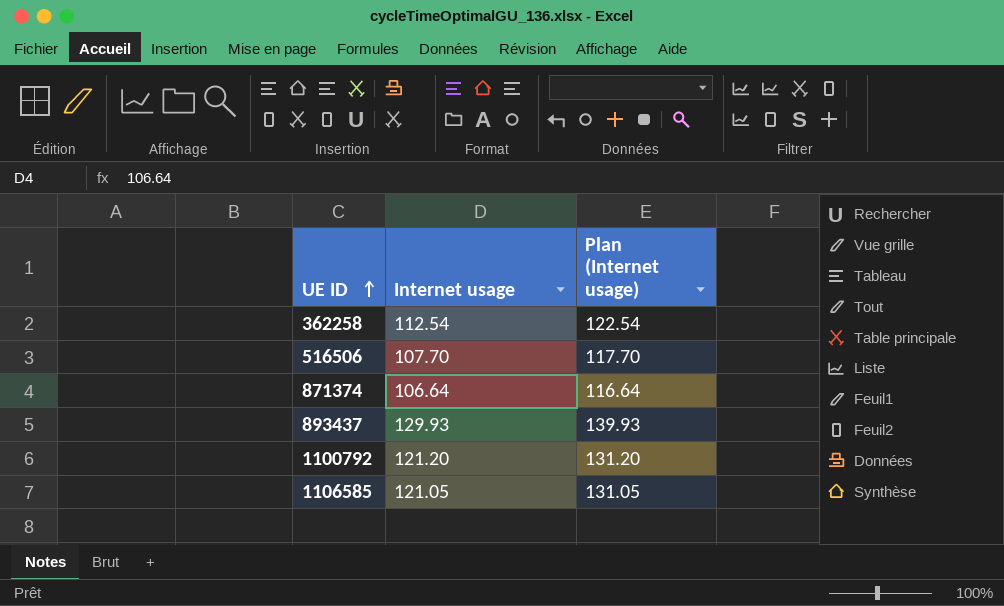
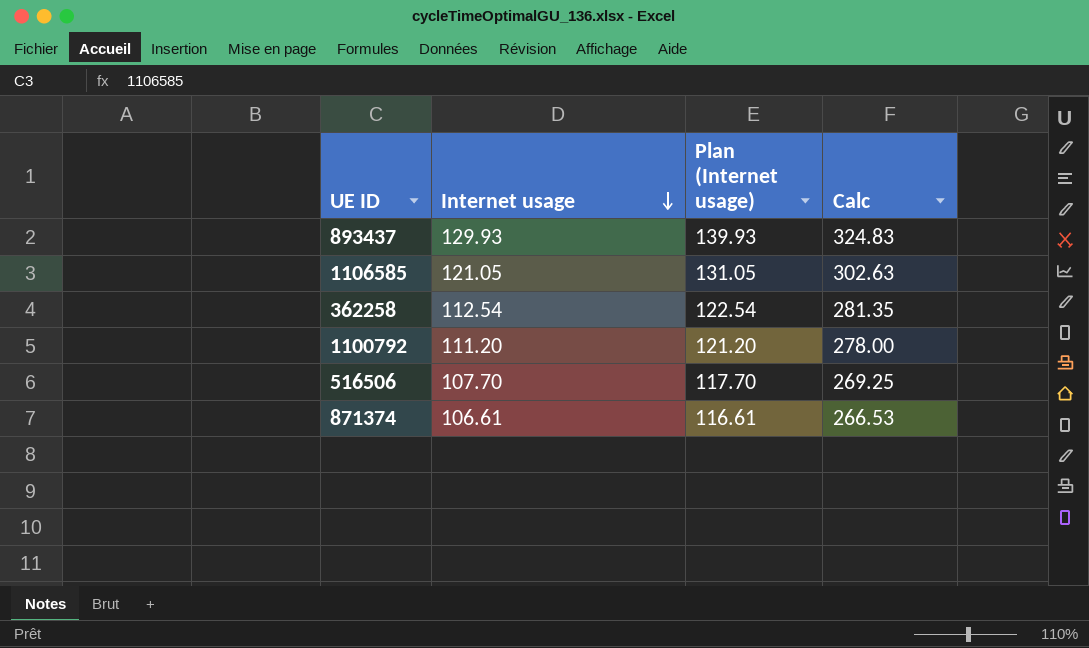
row order: UE ID ascending -> Internet usage descending
column Calc | formula: none -> [Internet usage] * 2.5
1100792 | Internet usage: 121.20 -> 111.20
1100792 | Plan (Internet usage): 131.20 -> 121.20
871374 | Internet usage: 106.64 -> 106.61
871374 | Plan (Internet usage): 116.64 -> 116.61

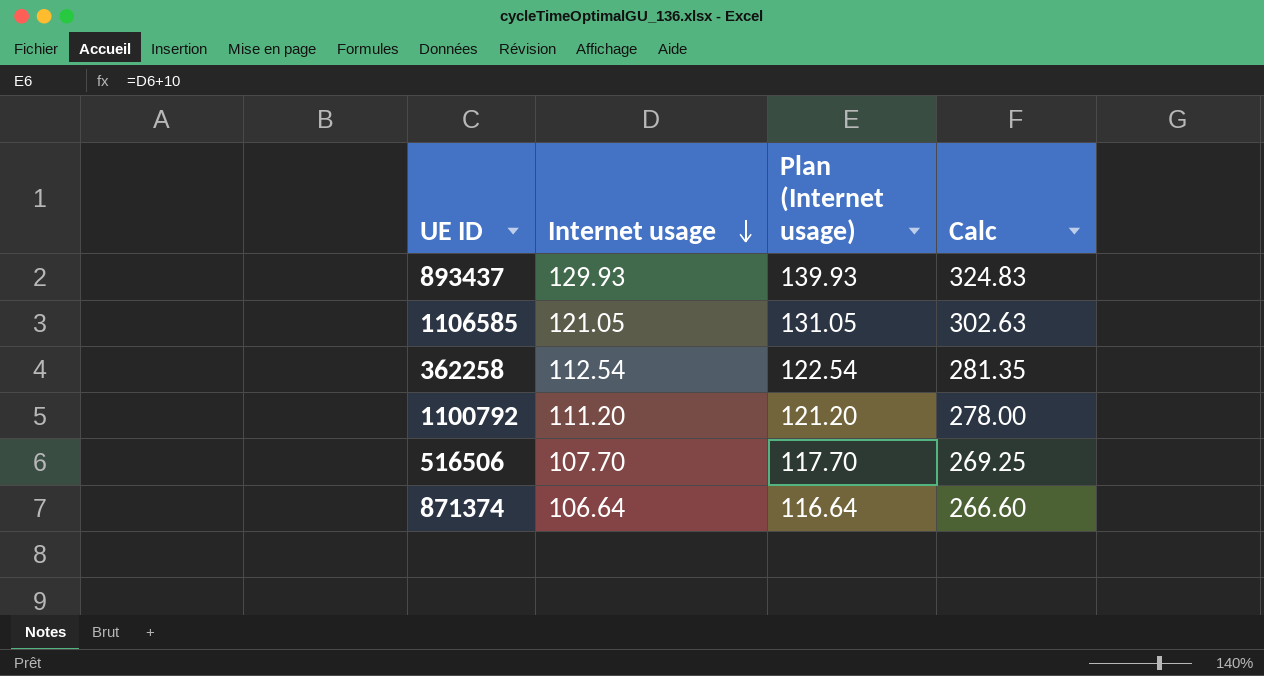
871374 | Internet usage: 106.61 -> 106.64
871374 | Plan (Internet usage): 116.61 -> 116.64
871374 | Calc: 266.53 -> 266.60

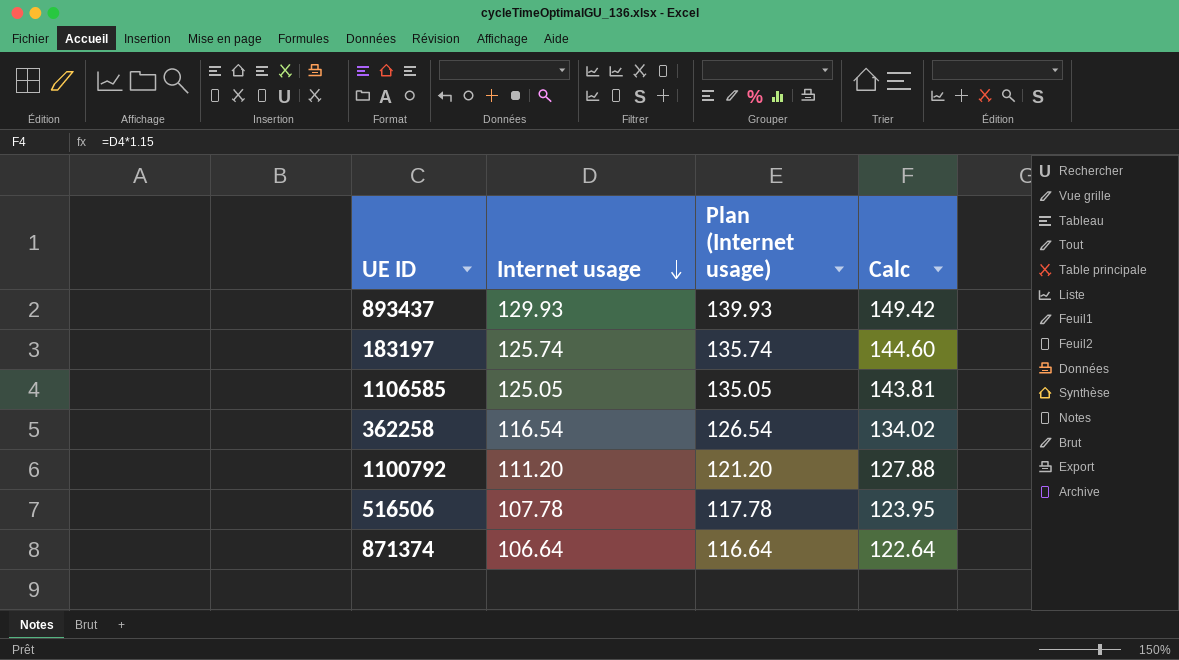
column Calc | formula: [Internet usage] * 2.5 -> [Internet usage] * 1.15
row 183197: none -> 125.74 | 135.74 | 144.60
1106585 | Internet usage: 121.05 -> 125.05
1106585 | Plan (Internet usage): 131.05 -> 135.05
362258 | Internet usage: 112.54 -> 116.54
362258 | Plan (Internet usage): 122.54 -> 126.54
516506 | Internet usage: 107.70 -> 107.78
516506 | Plan (Internet usage): 117.70 -> 117.78

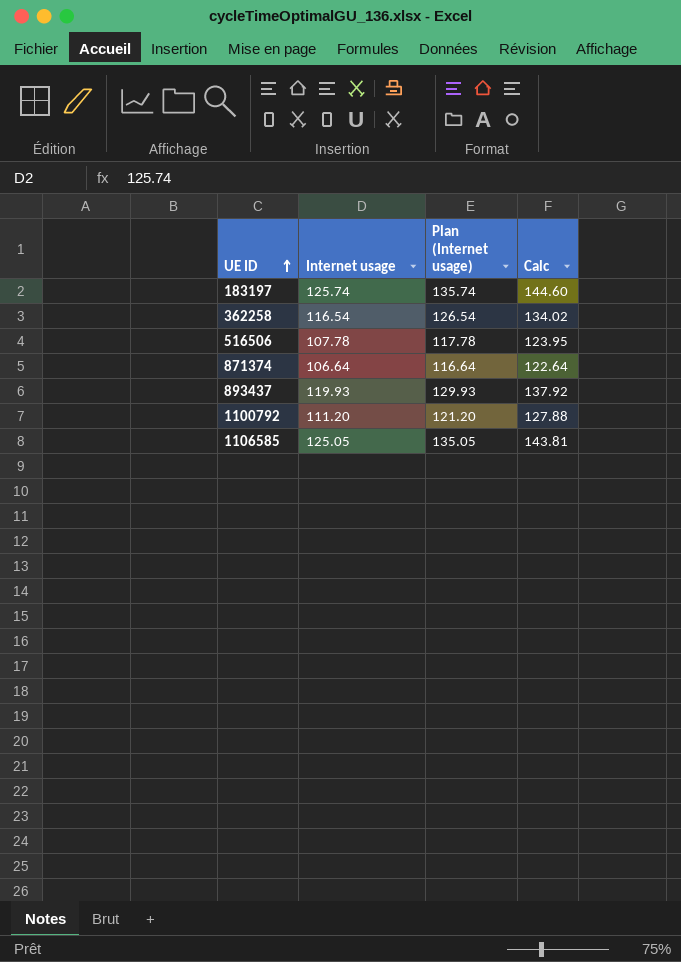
row order: Internet usage descending -> UE ID ascending
893437 | Internet usage: 129.93 -> 119.93
893437 | Plan (Internet usage): 139.93 -> 129.93
893437 | Calc: 149.42 -> 137.92

